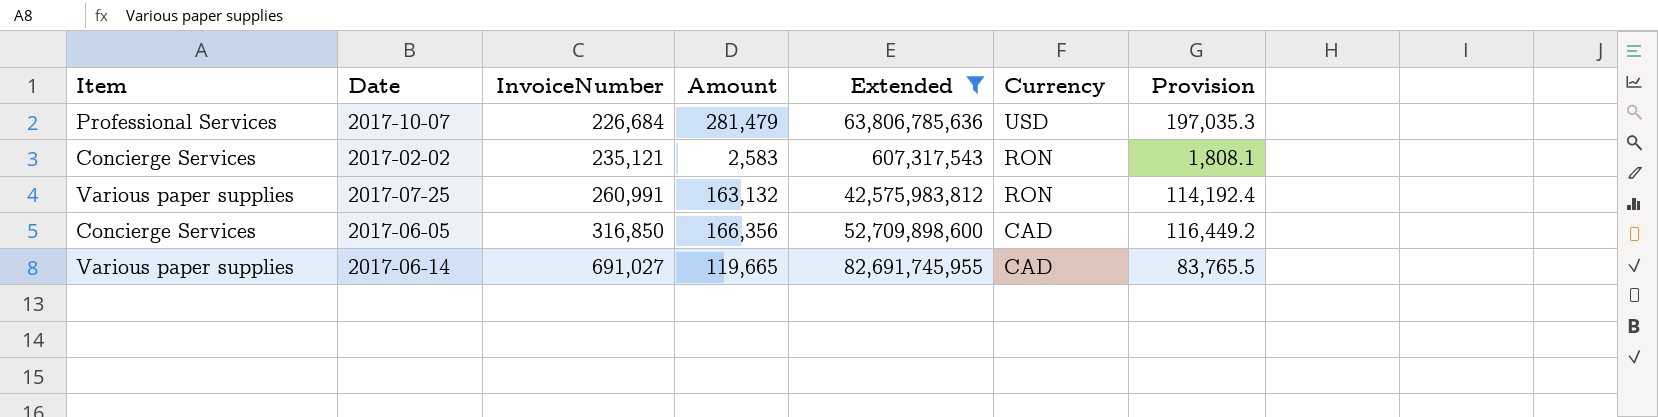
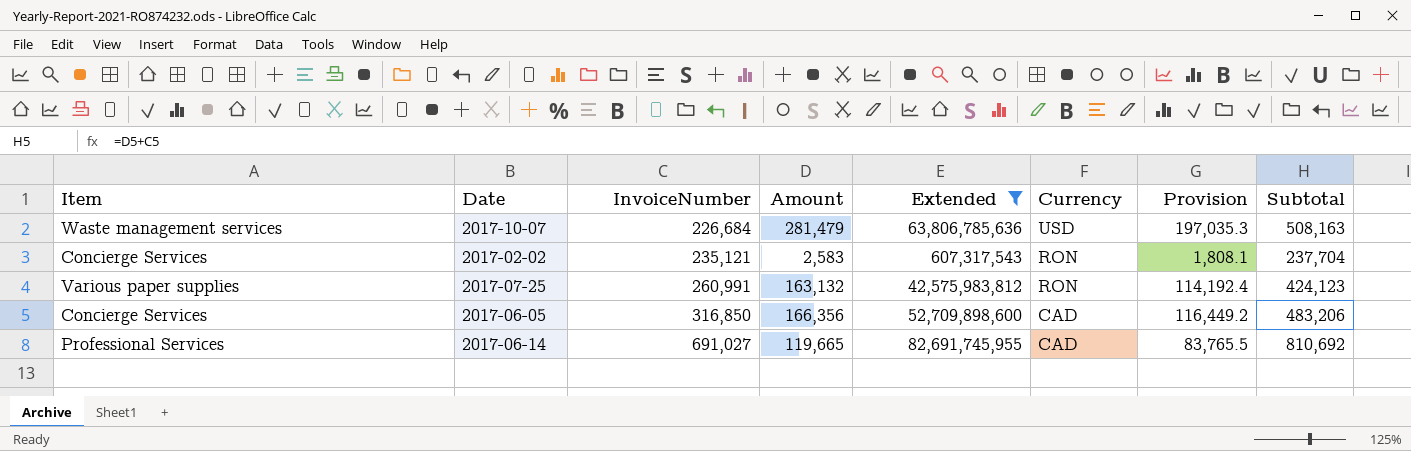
column Subtotal | formula: none -> [InvoiceNumber] + [Amount]
2017-10-07 | Item: Professional Services -> Waste management services
2017-06-14 | Item: Various paper supplies -> Professional Services

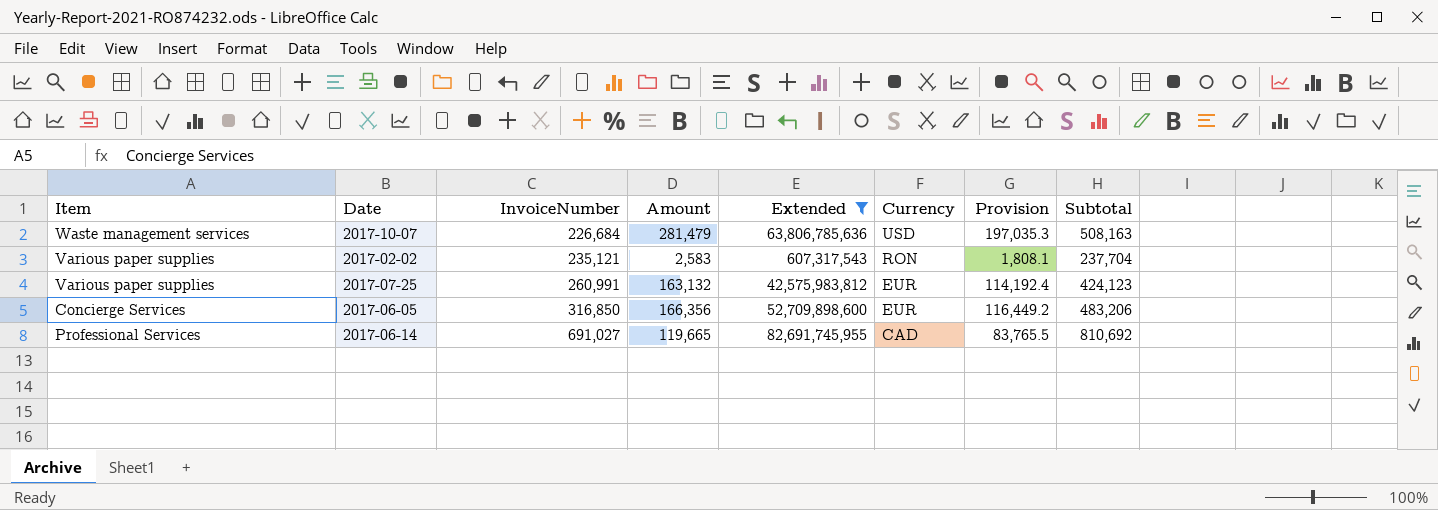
2017-02-02 | Item: Concierge Services -> Various paper supplies
2017-07-25 | Currency: RON -> EUR
2017-06-05 | Currency: CAD -> EUR

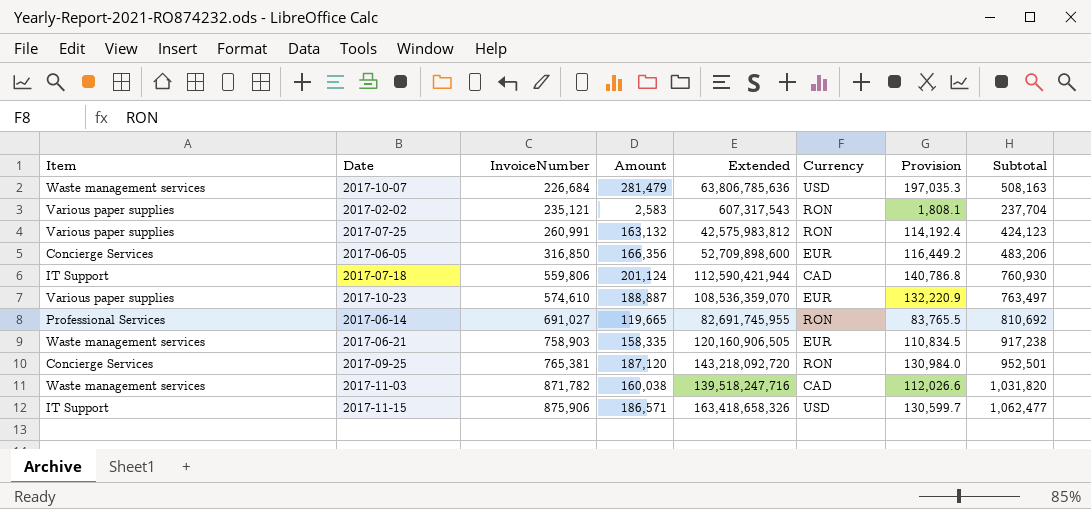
filter: Extended <= 82,691,745,955 -> none
2017-07-25 | Currency: EUR -> RON
2017-06-14 | Currency: CAD -> RON

